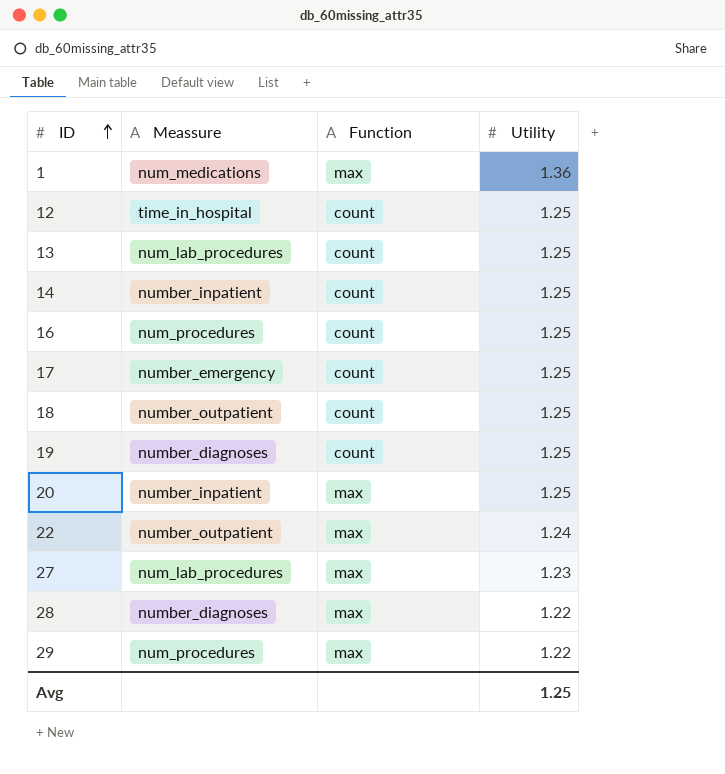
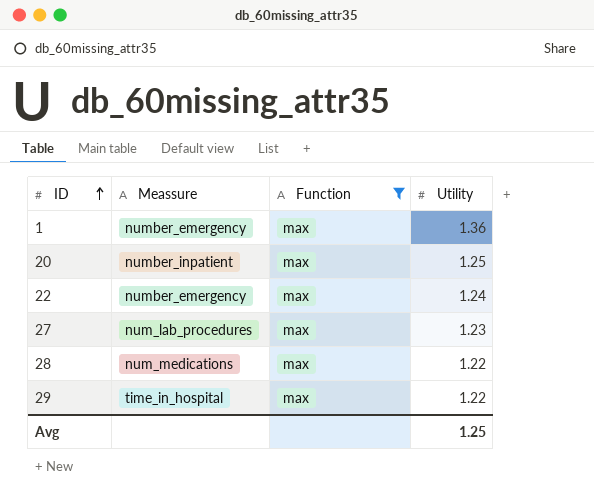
filter: none -> Function = max
1 | Meassure: num_medications -> number_emergency
22 | Meassure: number_outpatient -> number_emergency
28 | Meassure: number_diagnoses -> num_medications
29 | Meassure: num_procedures -> time_in_hospital

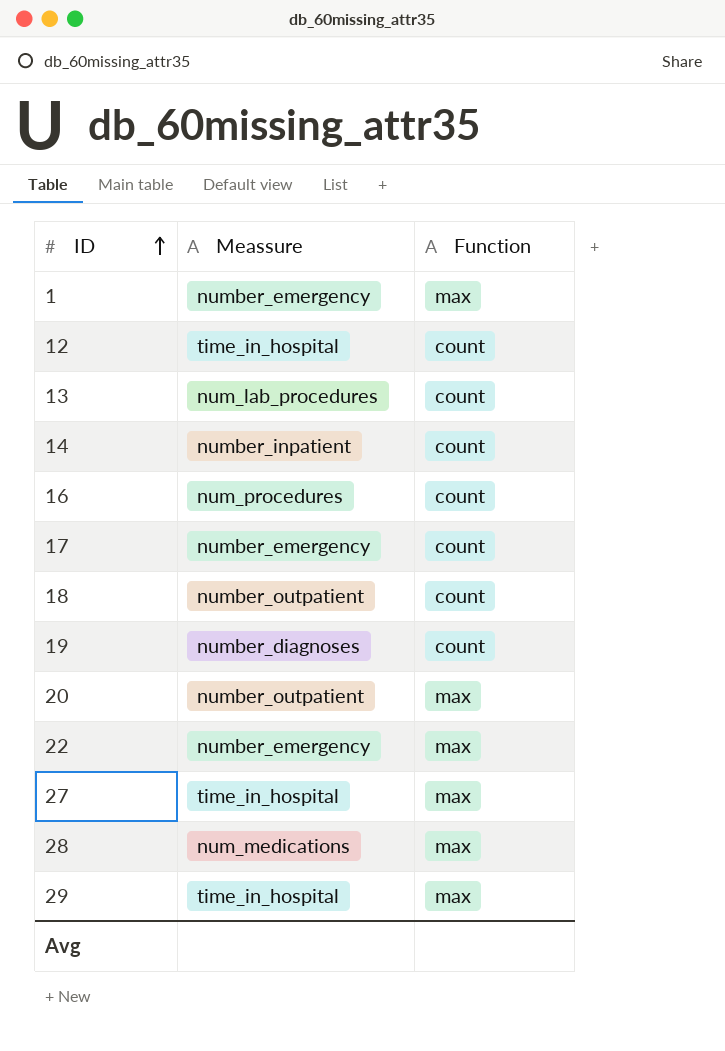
filter: Function = max -> none
column Utility | position: 4 -> none
20 | Meassure: number_inpatient -> number_outpatient
27 | Meassure: num_lab_procedures -> time_in_hospital

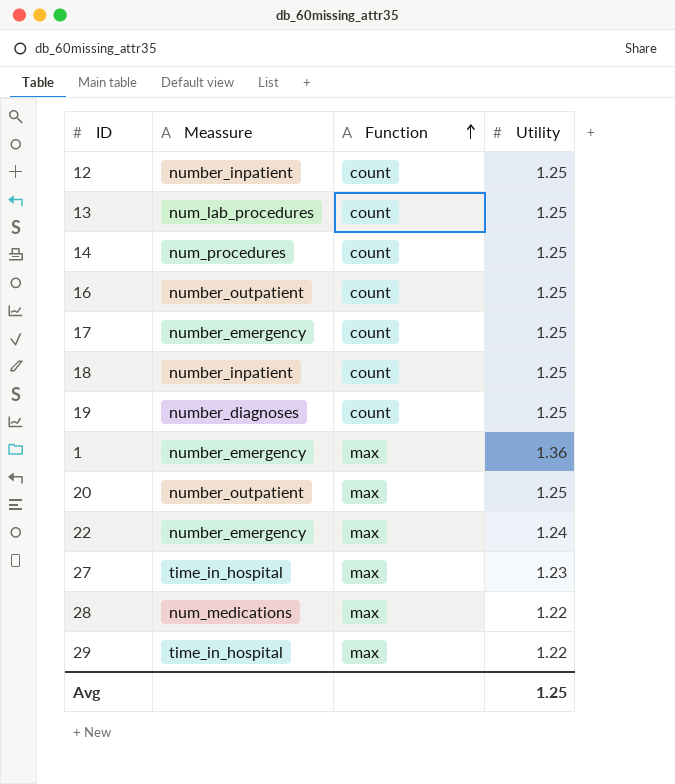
row order: ID ascending -> Function ascending
column Utility | position: none -> 4
12 | Meassure: time_in_hospital -> number_inpatient
14 | Meassure: number_inpatient -> num_procedures
16 | Meassure: num_procedures -> number_outpatient
18 | Meassure: number_outpatient -> number_inpatient

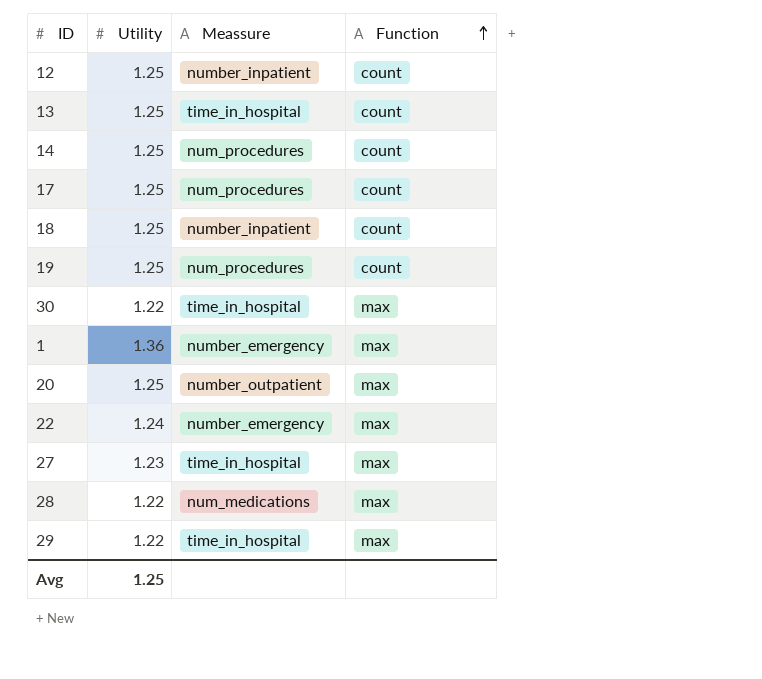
column Utility | position: 4 -> 2
row 16: number_outpatient | count | 1.25 -> none
13 | Meassure: num_lab_procedures -> time_in_hospital
17 | Meassure: number_emergency -> num_procedures
19 | Meassure: number_diagnoses -> num_procedures
row 30: none -> 1.22 | time_in_hospital | max

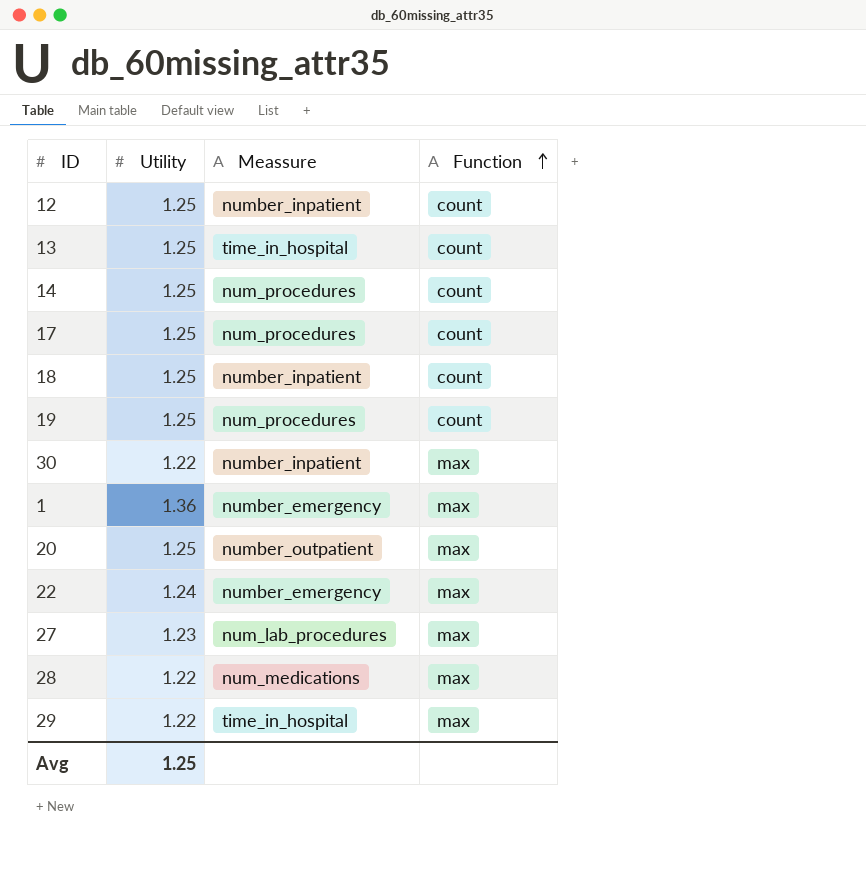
30 | Meassure: time_in_hospital -> number_inpatient
27 | Meassure: time_in_hospital -> num_lab_procedures

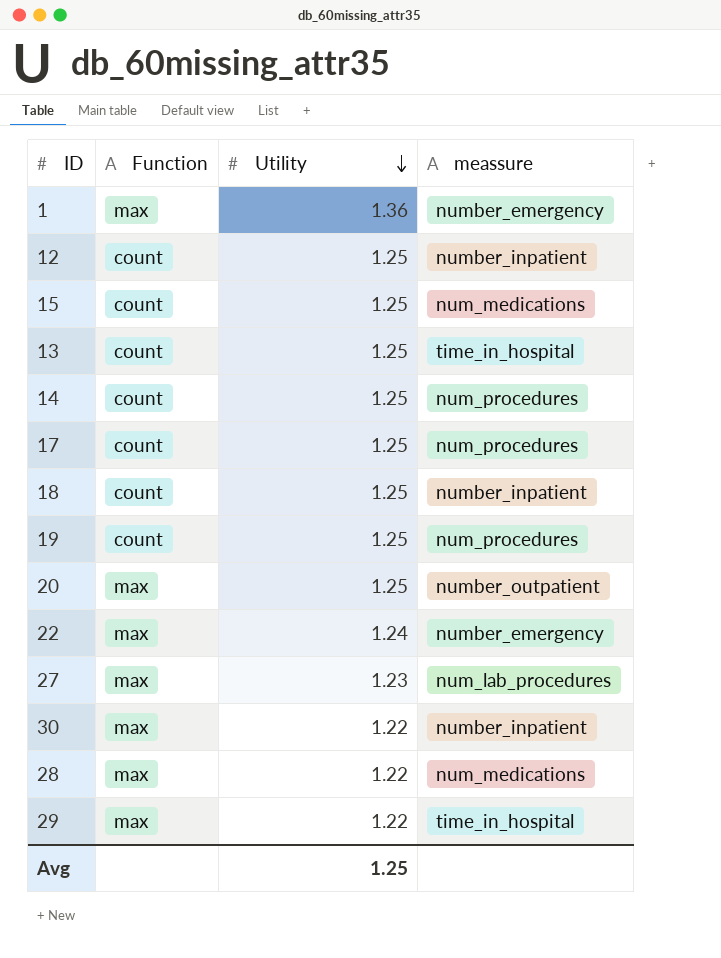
row order: Function ascending -> Utility descending
column Function | position: 4 -> 2
column name: Meassure -> meassure
row 15: none -> count | 1.25 | num_medications

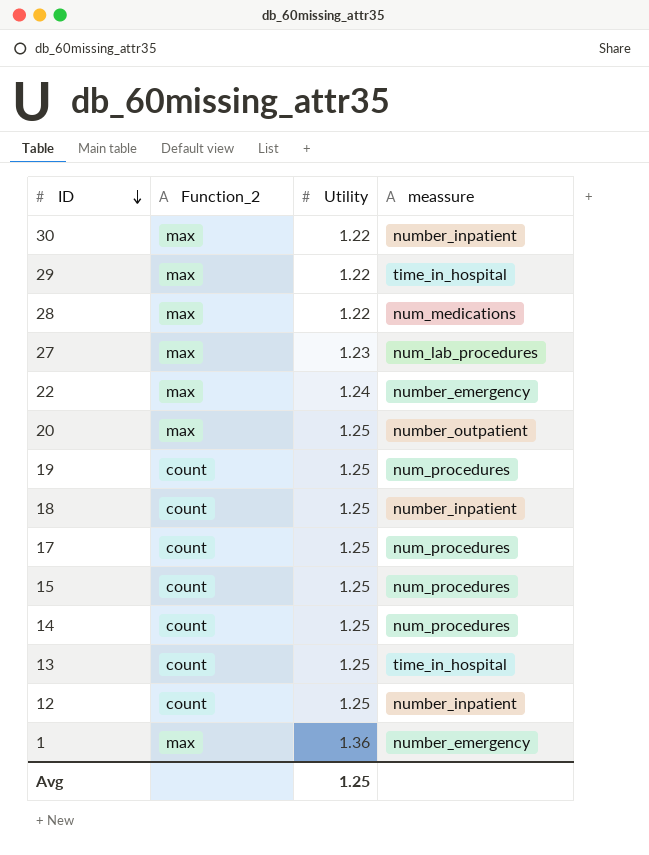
row order: Utility descending -> ID descending
column name: Function -> Function_2
15 | meassure: num_medications -> num_procedures

